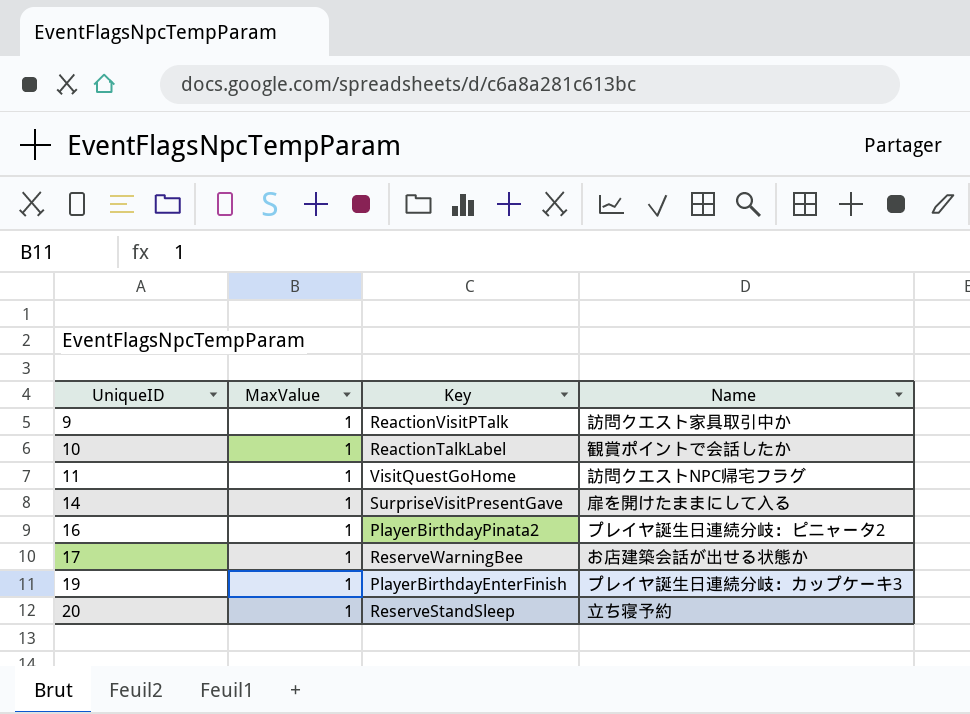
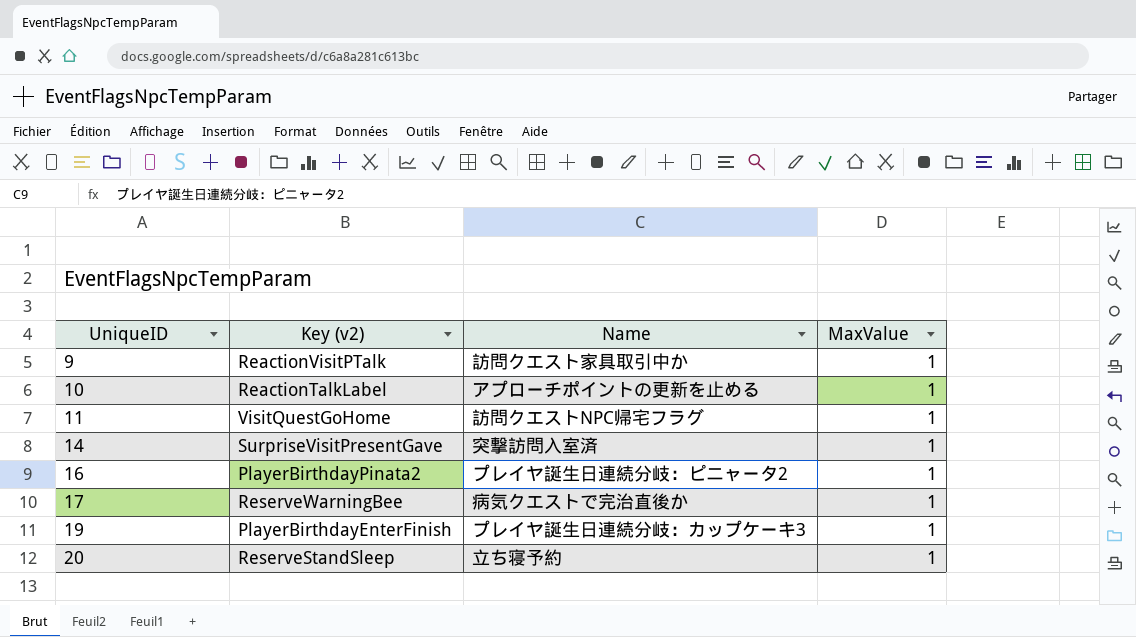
column name: Key -> Key (v2)
column MaxValue | position: 2 -> 4
10 | Name: 観賞ポイントで会話したか -> アプローチポイントの更新を止める
14 | Name: 扉を開けたままにして入る -> 突撃訪問入室済
17 | Name: お店建築会話が出せる状態か -> 病気クエストで完治直後か

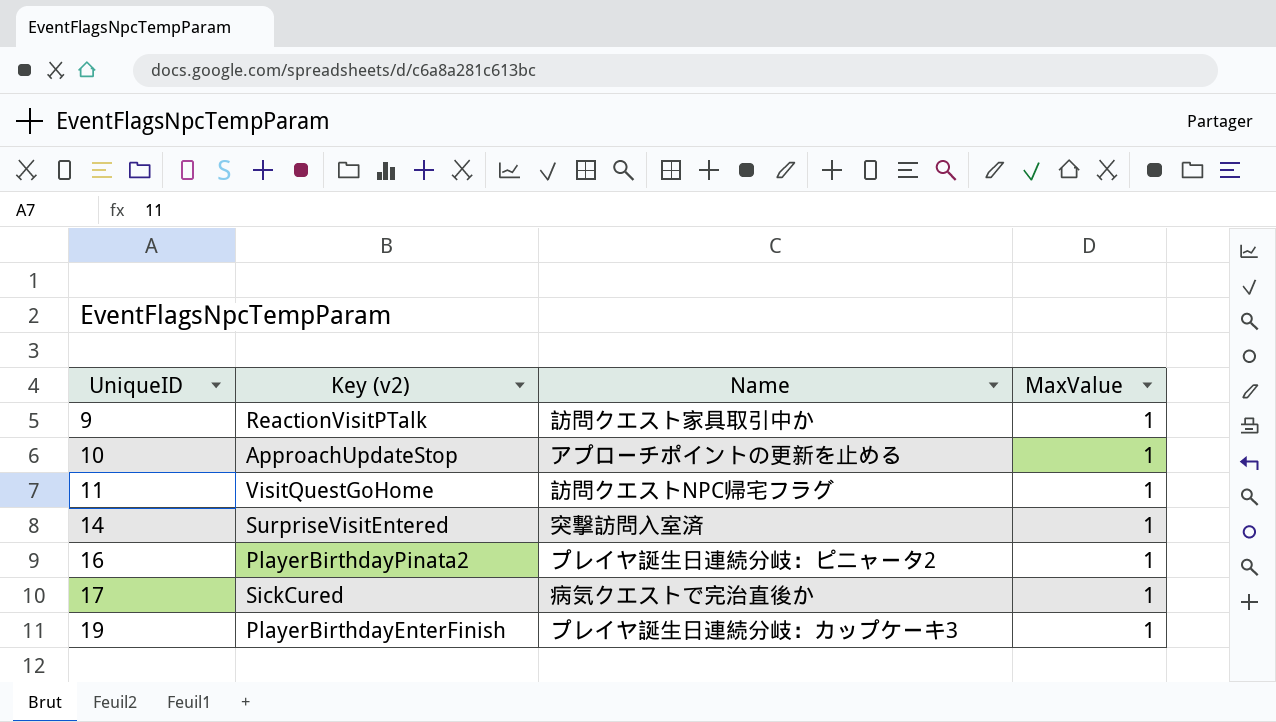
row 20: ReserveStandSleep | 立ち寝予約 | 1 -> none
10 | Key (v2): ReactionTalkLabel -> ApproachUpdateStop
14 | Key (v2): SurpriseVisitPresentGave -> SurpriseVisitEntered
17 | Key (v2): ReserveWarningBee -> SickCured

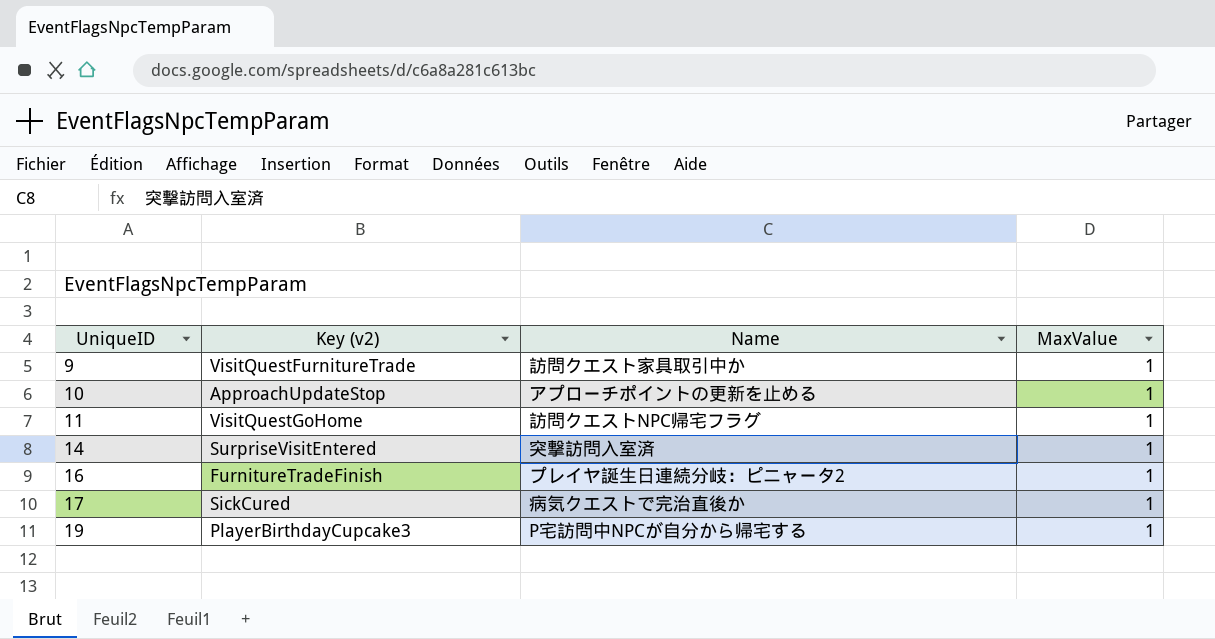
9 | Key (v2): ReactionVisitPTalk -> VisitQuestFurnitureTrade
16 | Key (v2): PlayerBirthdayPinata2 -> FurnitureTradeFinish
19 | Key (v2): PlayerBirthdayEnterFinish -> PlayerBirthdayCupcake3
19 | Name: プレイヤ誕生日連続分岐：カップケーキ3 -> P宅訪問中NPCが自分から帰宅する

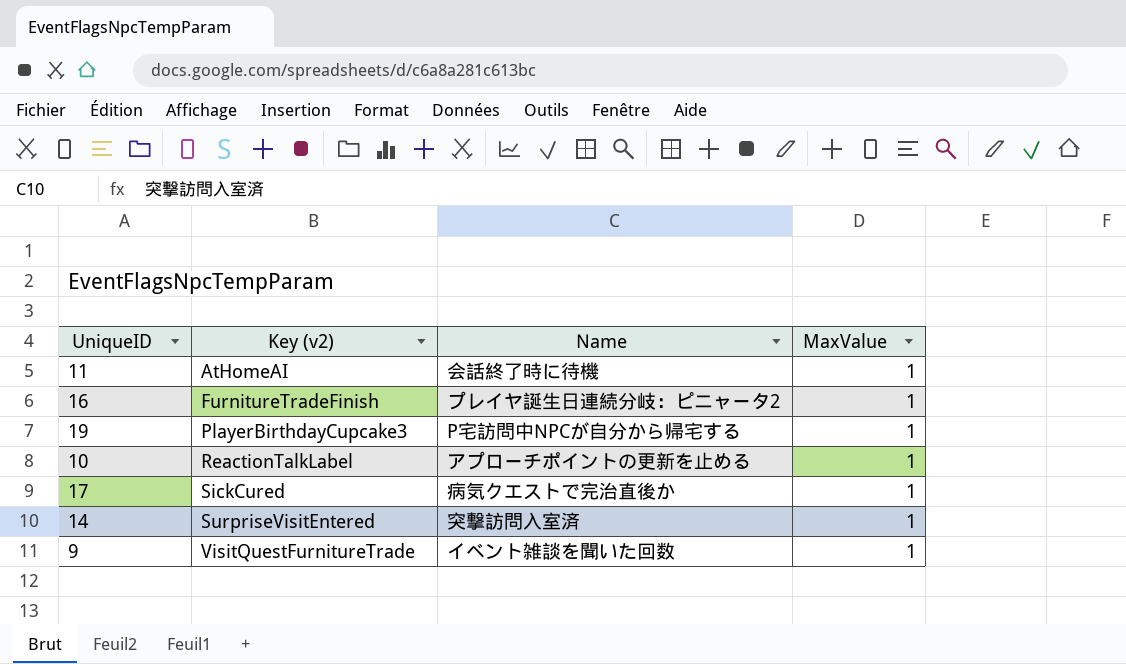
row order: UniqueID ascending -> Key (v2) ascending
11 | Key (v2): VisitQuestGoHome -> AtHomeAI
11 | Name: 訪問クエストNPC帰宅フラグ -> 会話終了時に待機
10 | Key (v2): ApproachUpdateStop -> ReactionTalkLabel
9 | Name: 訪問クエスト家具取引中か -> イベント雑談を聞いた回数

